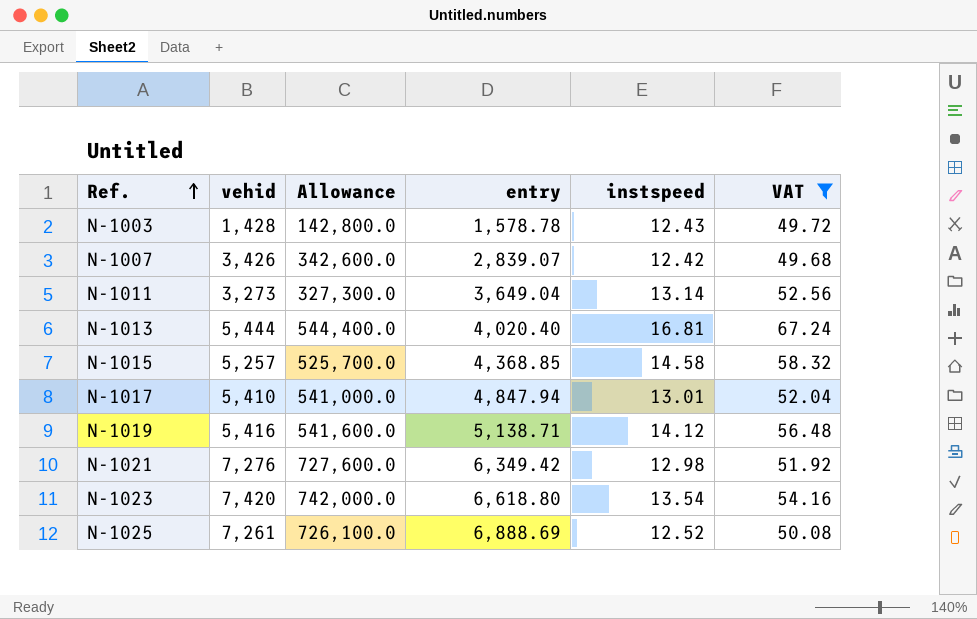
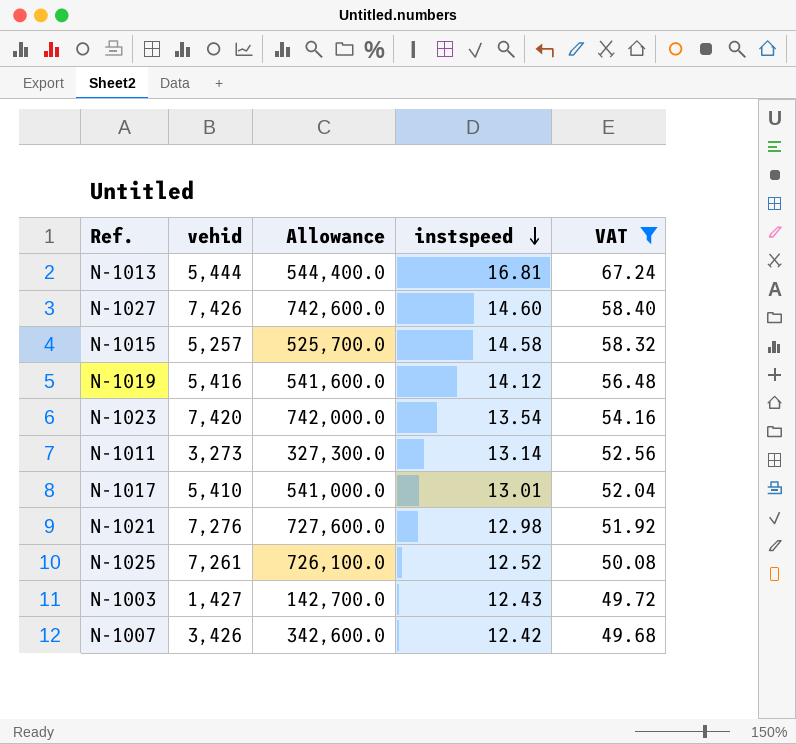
row order: Ref. ascending -> instspeed descending
column entry | position: 4 -> none
row N-1027: none -> 7,426 | 742,600.0 | 14.60 | 58.40
N-1003 | vehid: 1,428 -> 1,427
N-1003 | Allowance: 142,800.0 -> 142,700.0

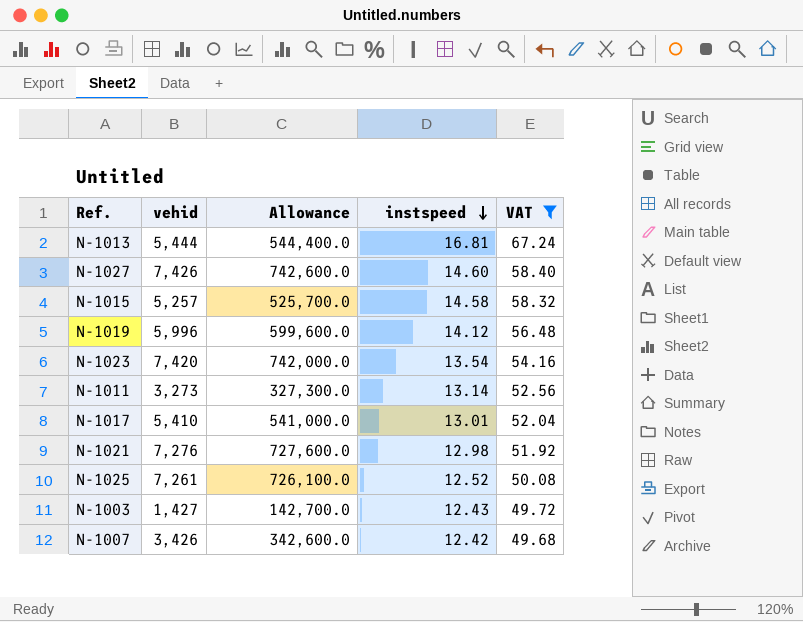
N-1019 | vehid: 5,416 -> 5,996
N-1019 | Allowance: 541,600.0 -> 599,600.0

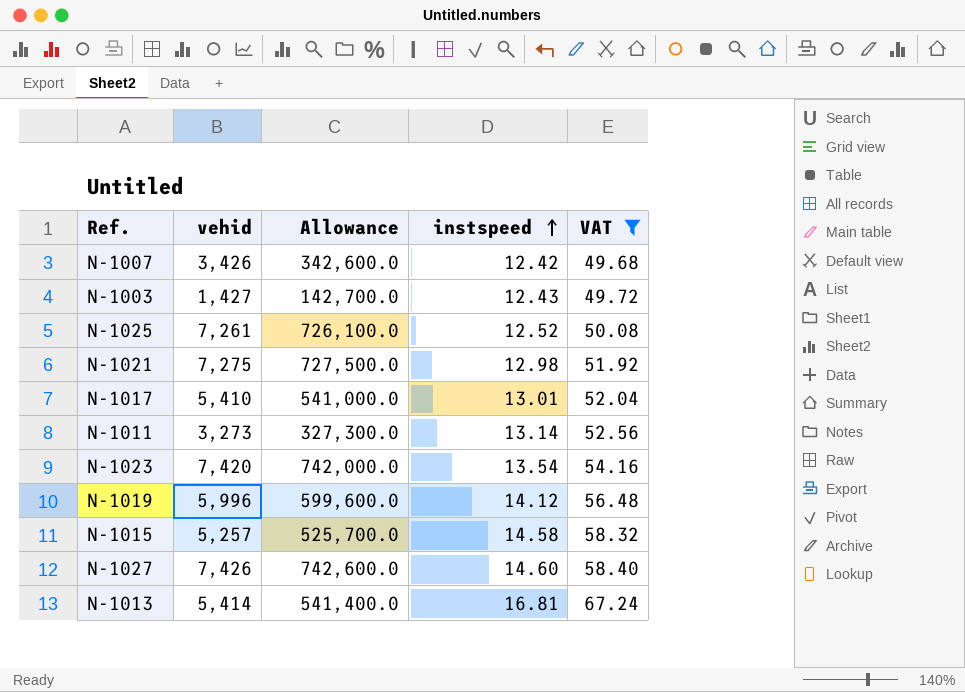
row order: instspeed descending -> instspeed ascending
N-1021 | vehid: 7,276 -> 7,275
N-1021 | Allowance: 727,600.0 -> 727,500.0
N-1013 | vehid: 5,444 -> 5,414
N-1013 | Allowance: 544,400.0 -> 541,400.0

